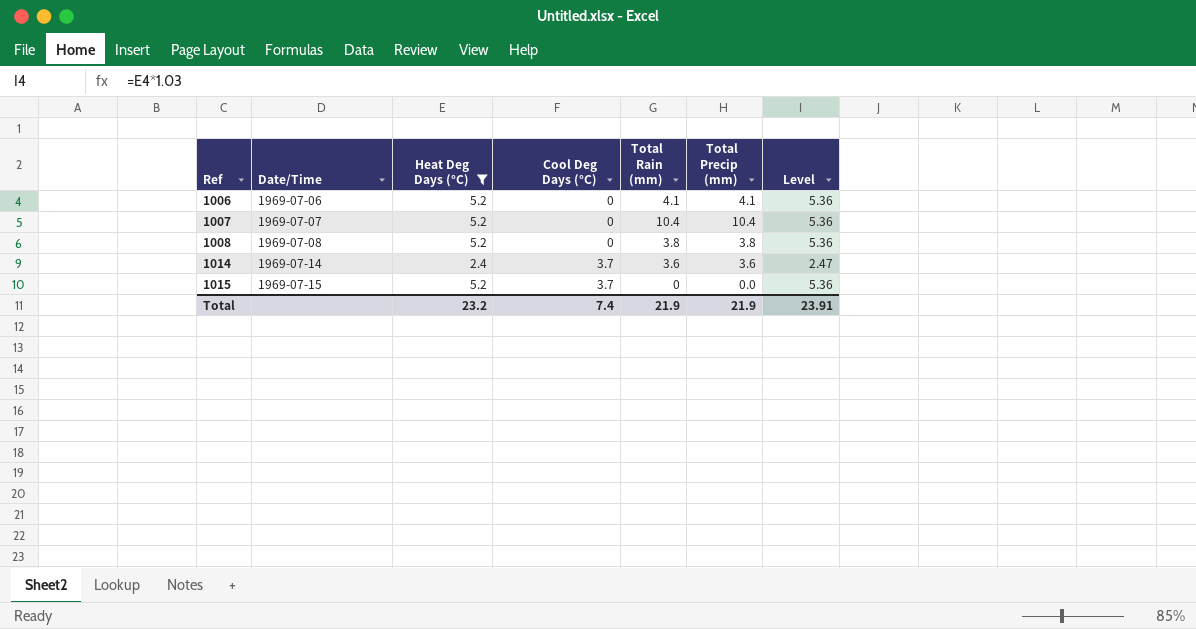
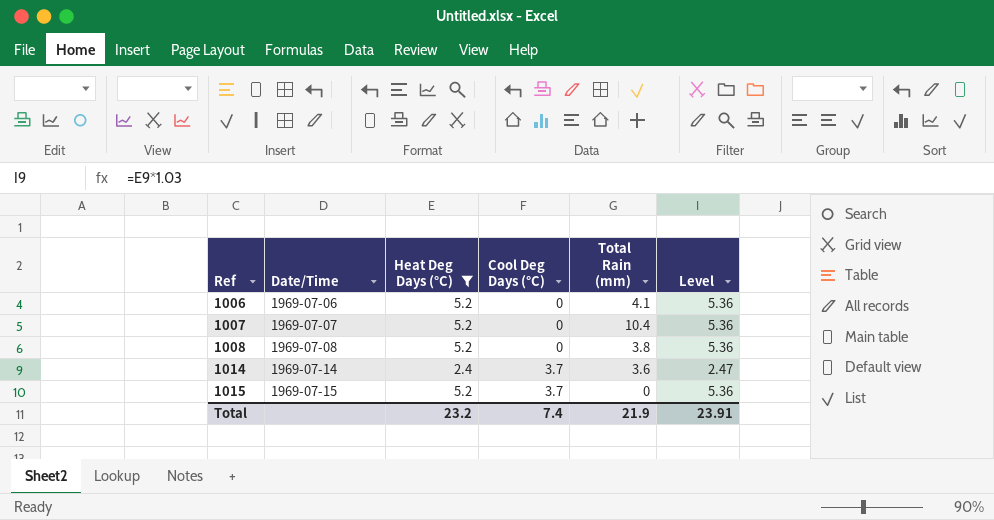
column Total Precip (mm) | position: 6 -> none

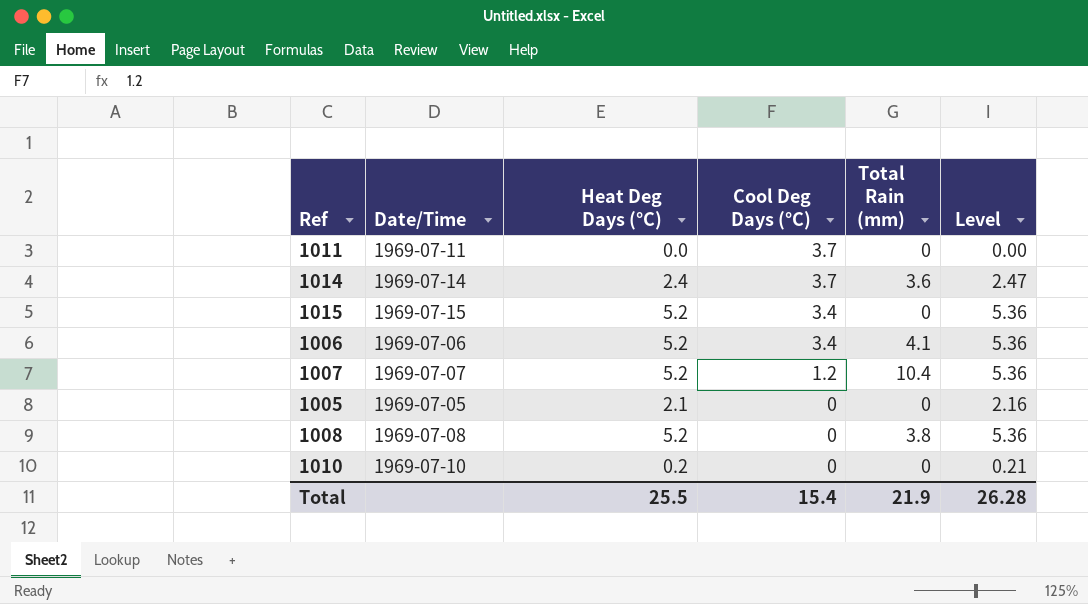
filter: Heat Deg Days (°C) >= 2.4 -> none
row order: Ref ascending -> Cool Deg Days (°C) descending
1015 | Cool Deg Days (°C): 3.7 -> 3.4
1006 | Cool Deg Days (°C): 0 -> 3.4
1007 | Cool Deg Days (°C): 0 -> 1.2
Total | Heat Deg Days (°C): 23.2 -> 25.5
Total | Cool Deg Days (°C): 7.4 -> 15.4
Total | Level: 23.91 -> 26.28

